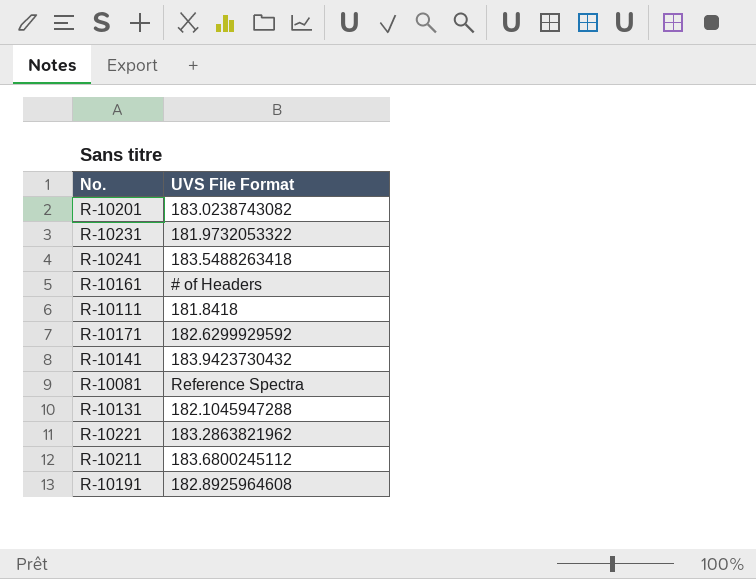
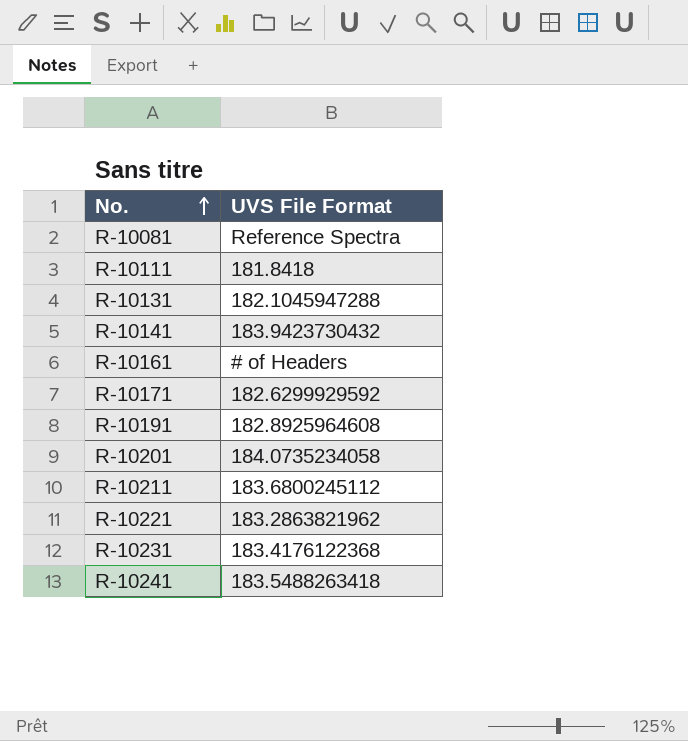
row order: none -> No. ascending
R-10201 | UVS File Format: 183.0238743082 -> 184.0735234058
R-10231 | UVS File Format: 181.9732053322 -> 183.4176122368

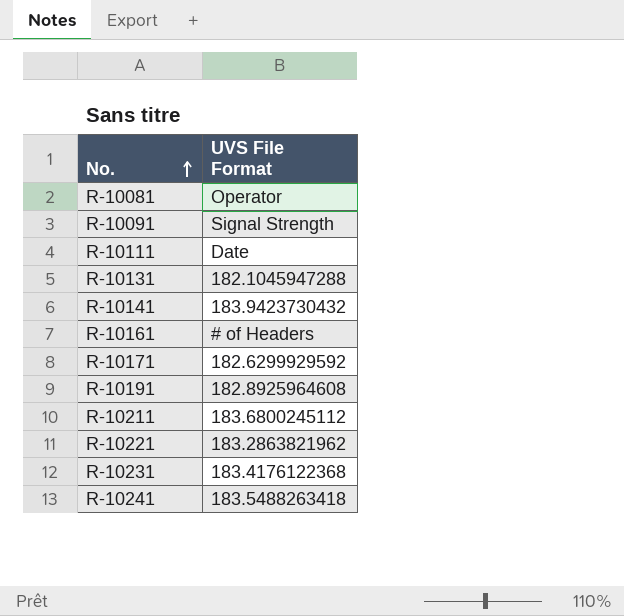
row R-10201: 184.0735234058 -> none
R-10081 | UVS File Format: Reference Spectra -> Operator
row R-10091: none -> Signal Strength
R-10111 | UVS File Format: 181.8418 -> Date

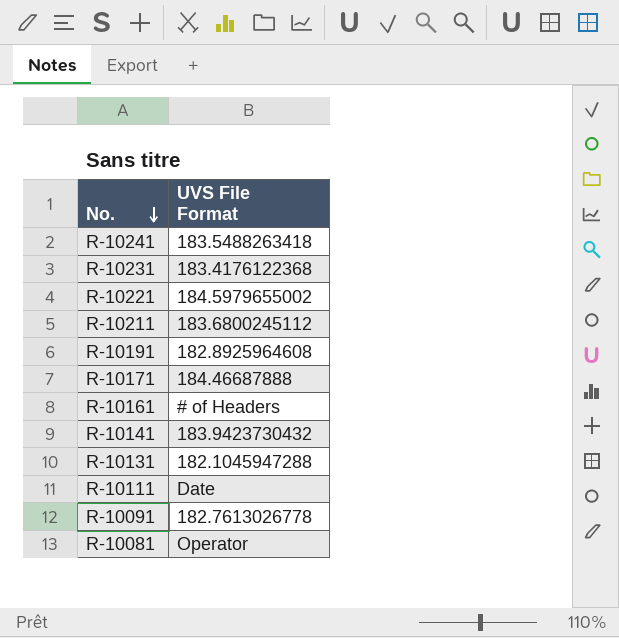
row order: No. ascending -> No. descending
R-10221 | UVS File Format: 183.2863821962 -> 184.5979655002
R-10171 | UVS File Format: 182.6299929592 -> 184.46687888
R-10091 | UVS File Format: Signal Strength -> 182.7613026778

